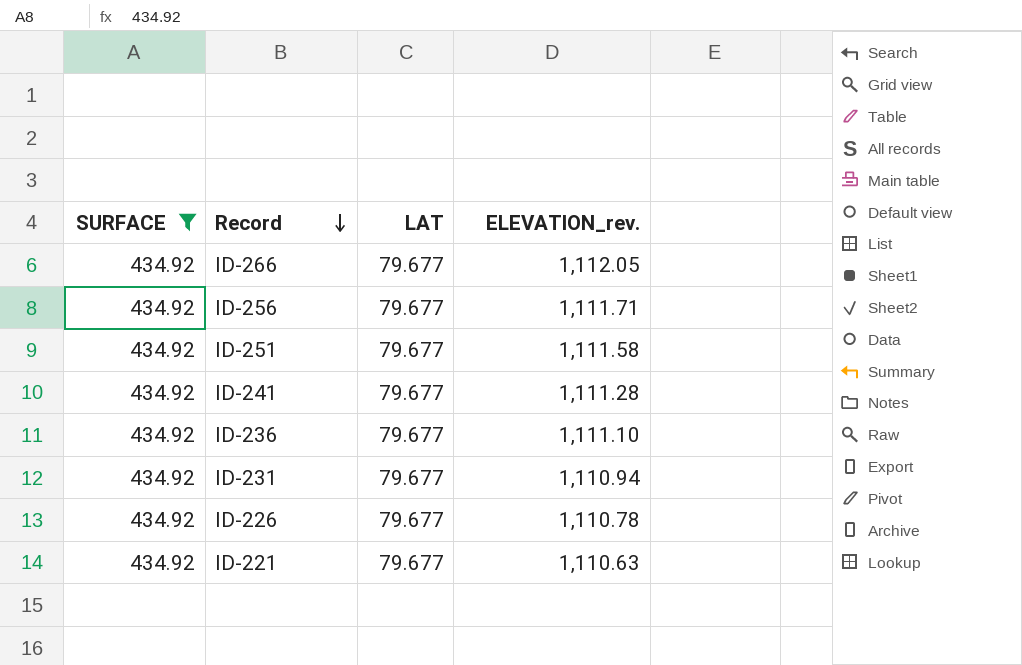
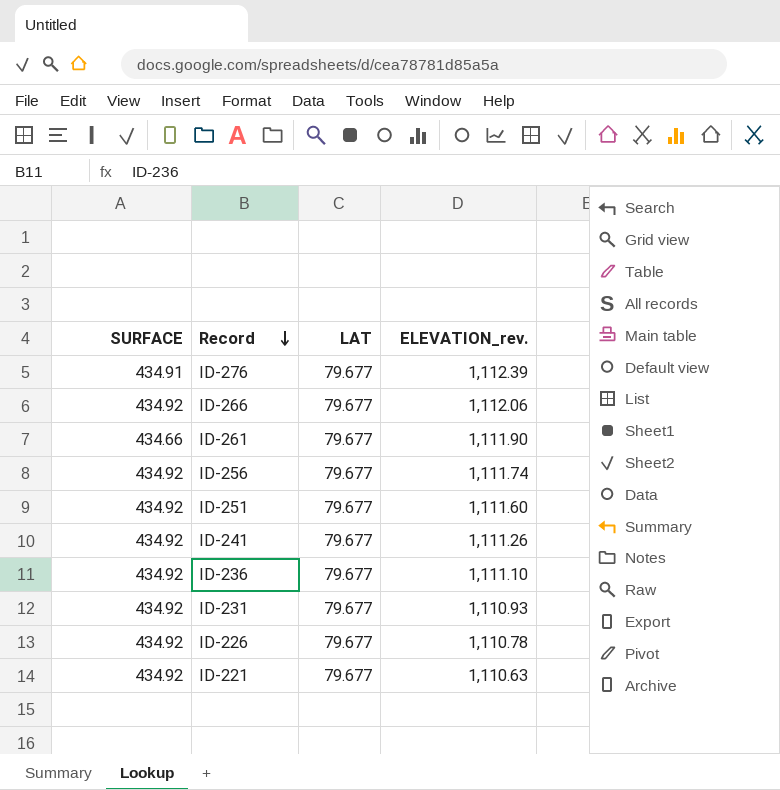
filter: SURFACE = 434.92 -> none
ID-266 | ELEVATION_rev.: 1,112.05 -> 1,112.06
ID-256 | ELEVATION_rev.: 1,111.71 -> 1,111.74
ID-251 | ELEVATION_rev.: 1,111.58 -> 1,111.60
ID-241 | ELEVATION_rev.: 1,111.28 -> 1,111.26
ID-231 | ELEVATION_rev.: 1,110.94 -> 1,110.93

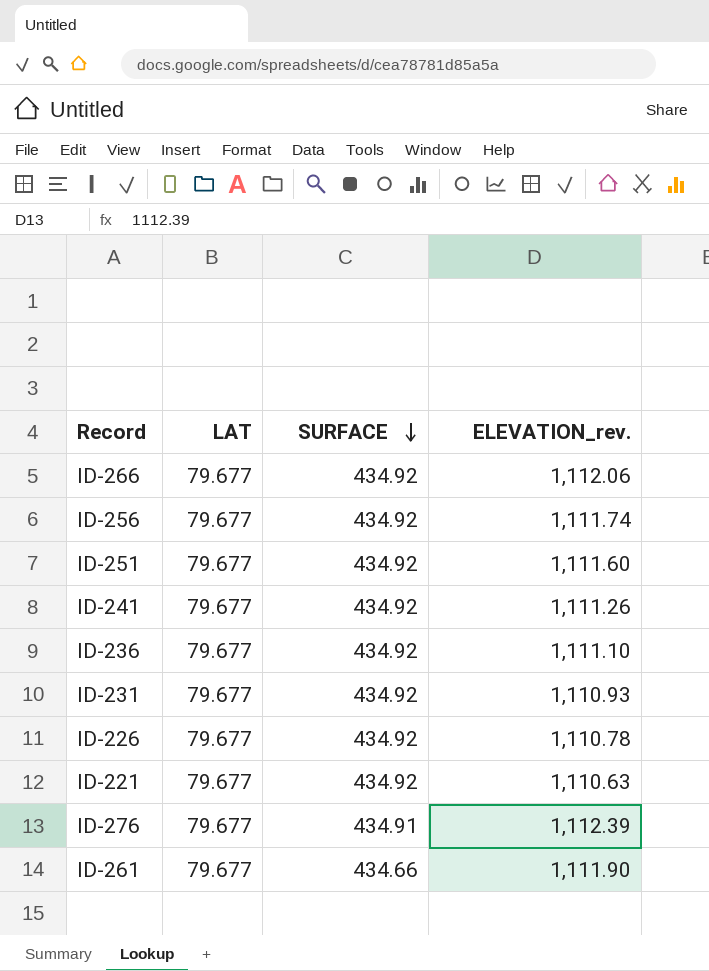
row order: Record descending -> SURFACE descending
column SURFACE | position: 1 -> 3

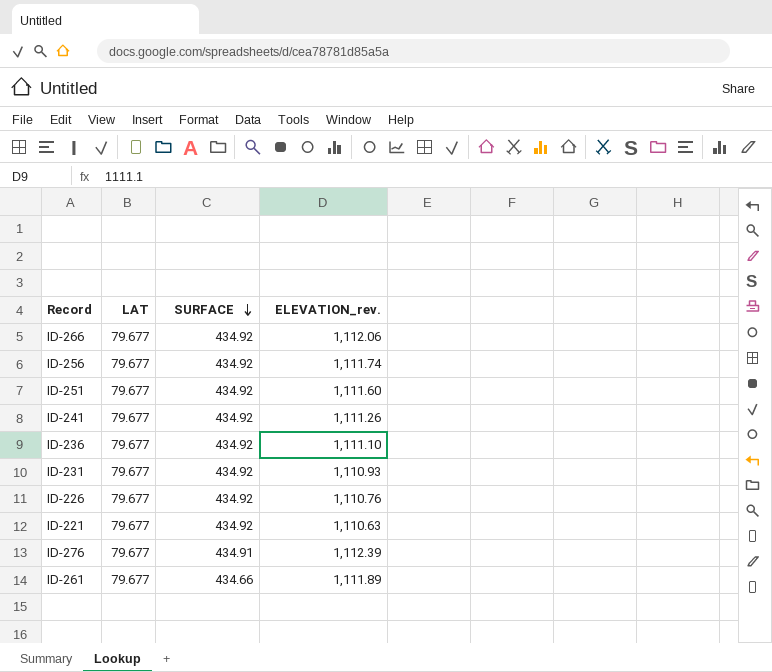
ID-226 | ELEVATION_rev.: 1,110.78 -> 1,110.76
ID-261 | ELEVATION_rev.: 1,111.90 -> 1,111.89

